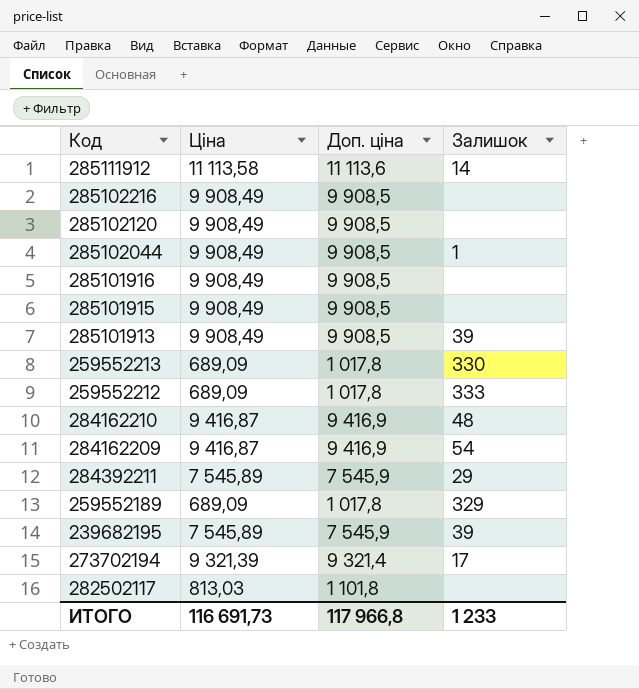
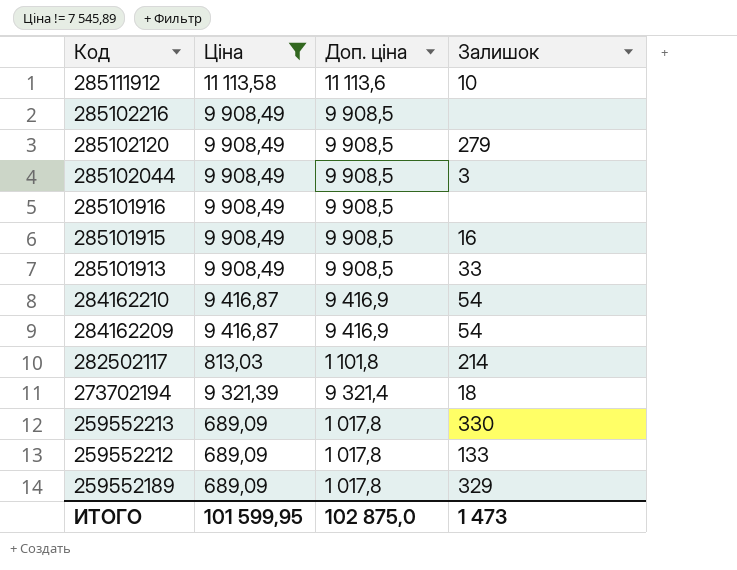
filter: none -> Ціна != 7 545,89
row order: none -> Код descending
285111912 | Залишок: 14 -> 10
285102120 | Залишок: none -> 279
285102044 | Залишок: 1 -> 3
285101915 | Залишок: none -> 16
285101913 | Залишок: 39 -> 33
284162210 | Залишок: 48 -> 54
282502117 | Залишок: none -> 214
273702194 | Залишок: 17 -> 18
259552212 | Залишок: 333 -> 133
ИТОГО | Ціна: 116 691,73 -> 101 599,95
ИТОГО | Доп. ціна: 117 966,8 -> 102 875,0
ИТОГО | Залишок: 1 233 -> 1 473

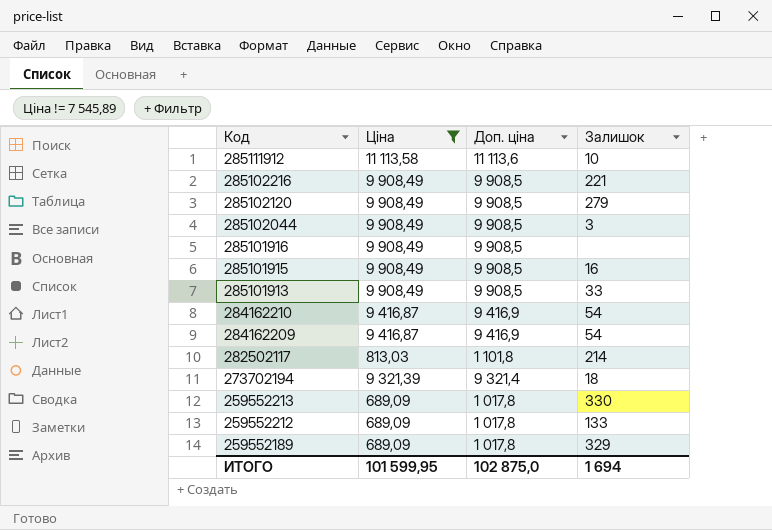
285102216 | Залишок: none -> 221
ИТОГО | Залишок: 1 473 -> 1 694

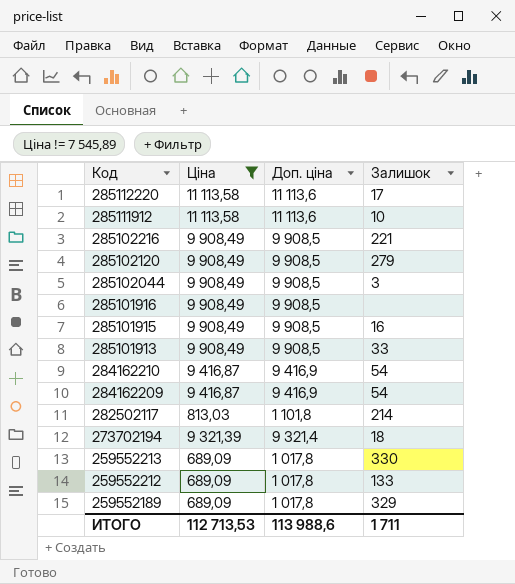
row 285112220: none -> 11 113,58 | 11 113,6 | 17
ИТОГО | Ціна: 101 599,95 -> 112 713,53
ИТОГО | Доп. ціна: 102 875,0 -> 113 988,6
ИТОГО | Залишок: 1 694 -> 1 711

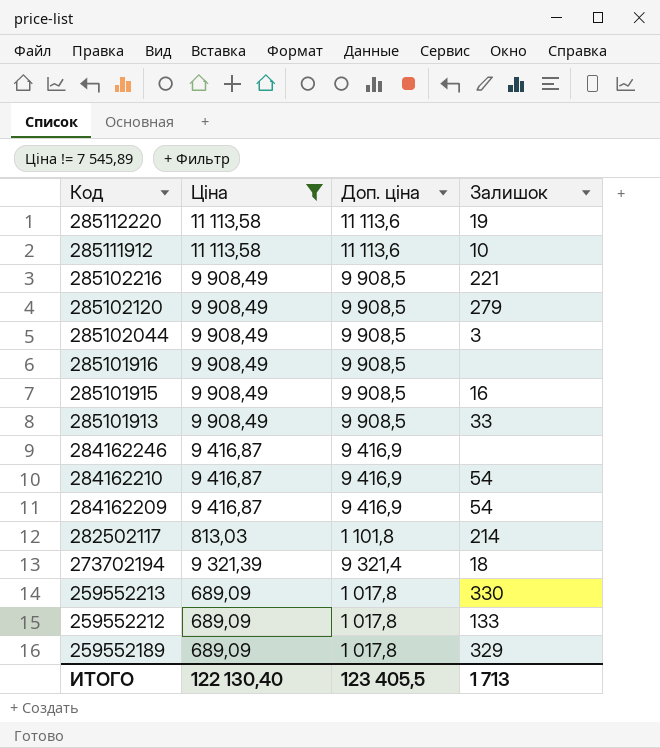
285112220 | Залишок: 17 -> 19
row 284162246: none -> 9 416,87 | 9 416,9 | none
ИТОГО | Ціна: 112 713,53 -> 122 130,40
ИТОГО | Доп. ціна: 113 988,6 -> 123 405,5
ИТОГО | Залишок: 1 711 -> 1 713

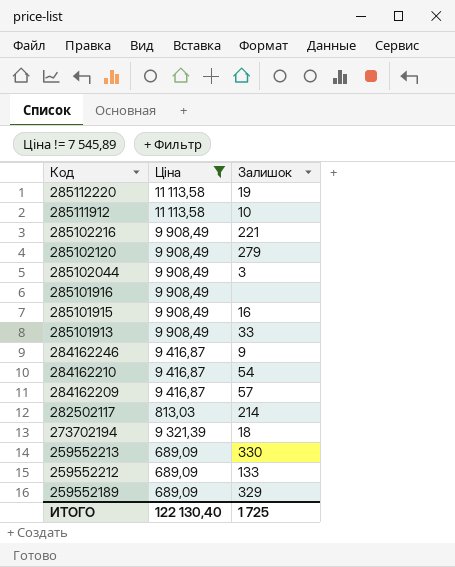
column Доп. ціна | position: 3 -> none
284162246 | Залишок: none -> 9
284162209 | Залишок: 54 -> 57
ИТОГО | Залишок: 1 713 -> 1 725

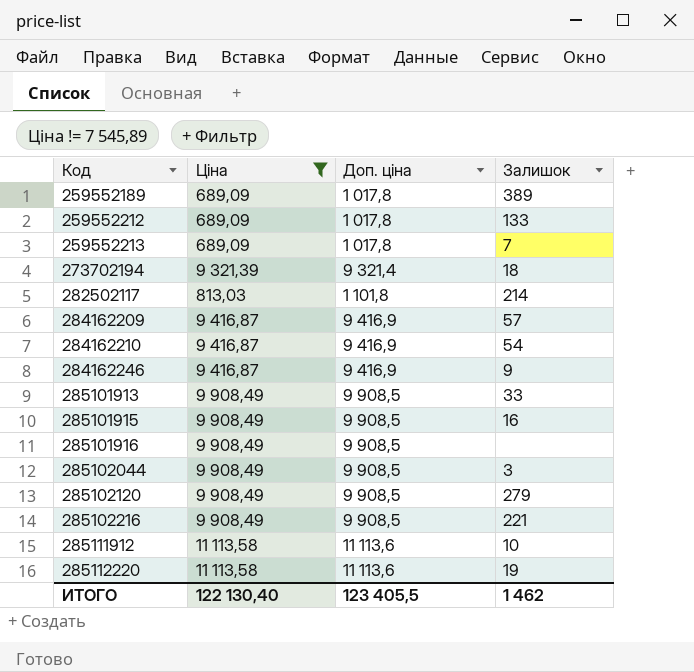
row order: Код descending -> Код ascending
column Доп. ціна | position: none -> 3
259552189 | Залишок: 329 -> 389
259552213 | Залишок: 330 -> 7
ИТОГО | Залишок: 1 725 -> 1 462

